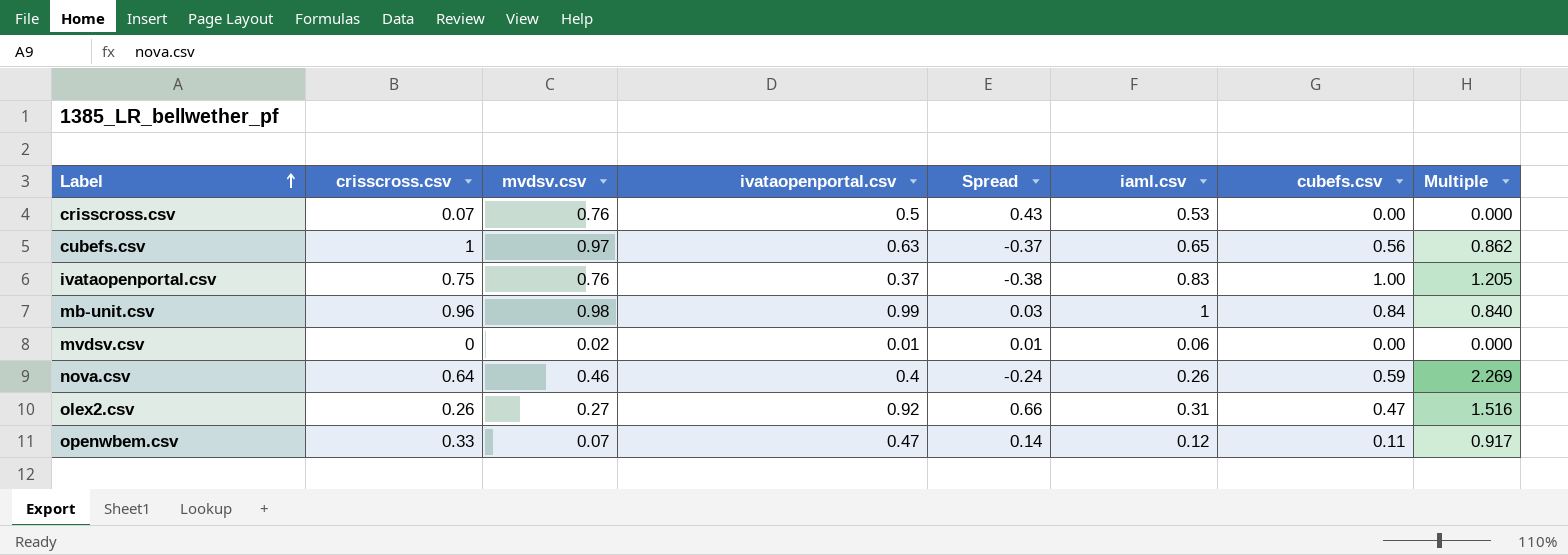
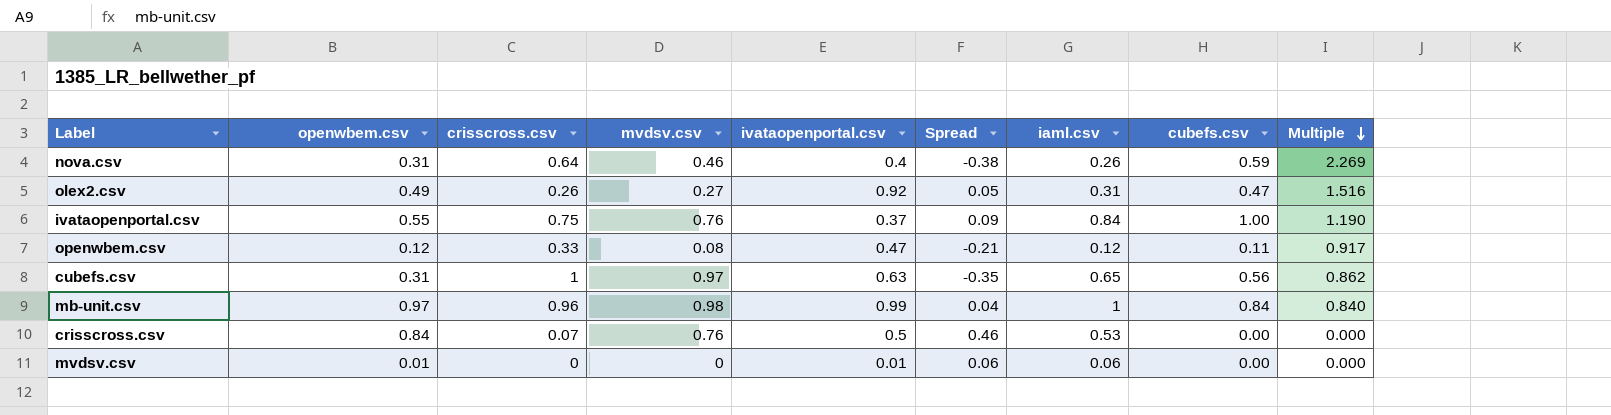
row order: Label ascending -> Multiple descending
column openwbem.csv | position: none -> 2
column Spread | formula: [ivataopenportal.csv] - [crisscross.csv] -> [iaml.csv] - [crisscross.csv]
ivataopenportal.csv | iaml.csv: 0.83 -> 0.84
ivataopenportal.csv | Multiple: 1.205 -> 1.190
openwbem.csv | mvdsv.csv: 0.07 -> 0.08
mvdsv.csv | mvdsv.csv: 0.02 -> 0

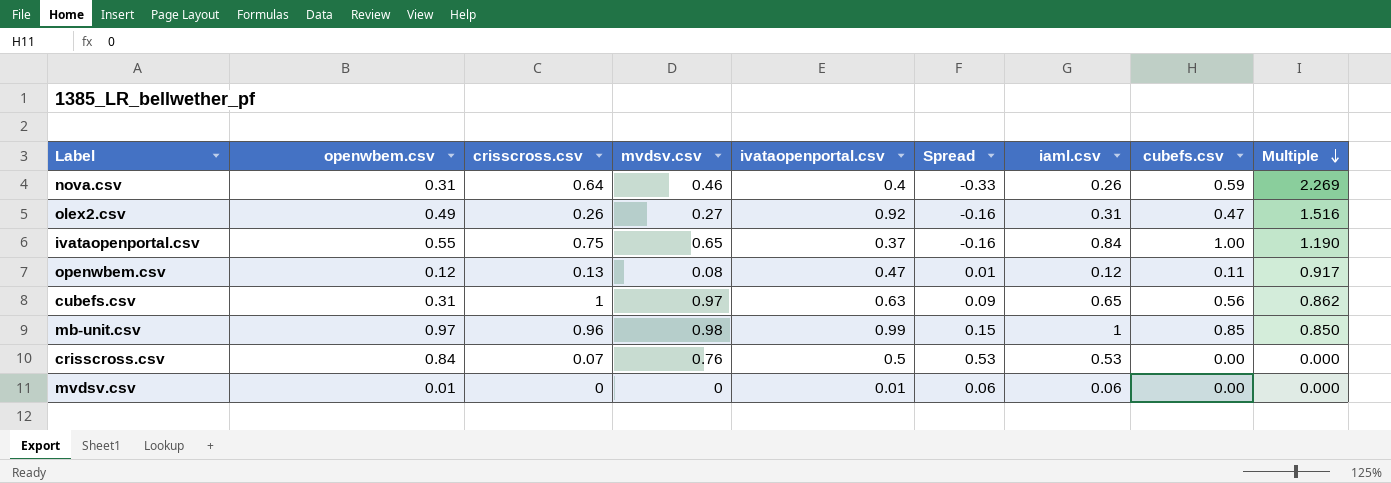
column Spread | formula: [iaml.csv] - [crisscross.csv] -> [iaml.csv] - [cubefs.csv]
ivataopenportal.csv | mvdsv.csv: 0.76 -> 0.65
openwbem.csv | crisscross.csv: 0.33 -> 0.13
mb-unit.csv | cubefs.csv: 0.84 -> 0.85
mb-unit.csv | Multiple: 0.840 -> 0.850

